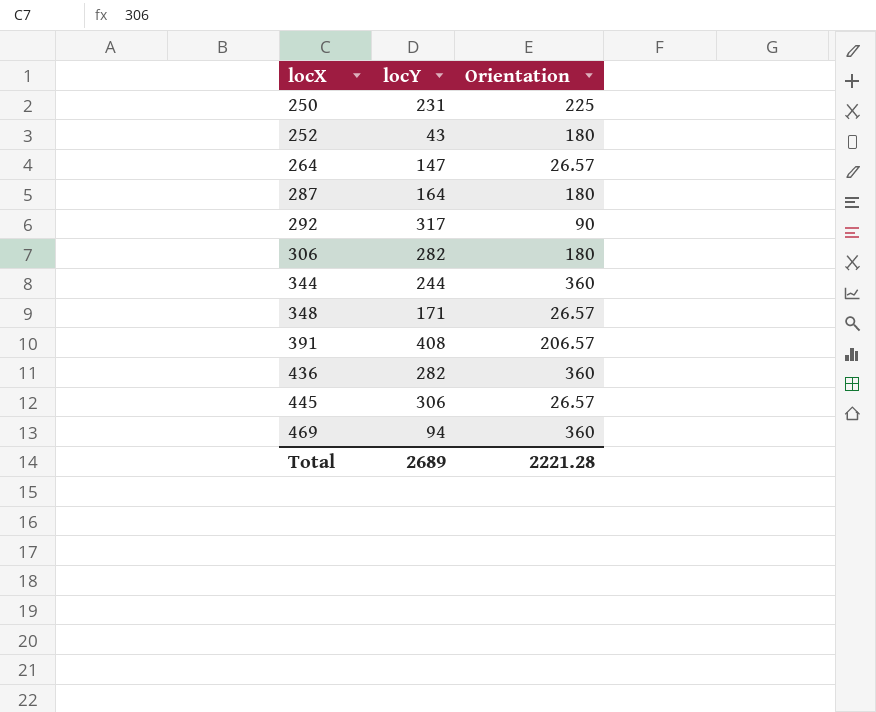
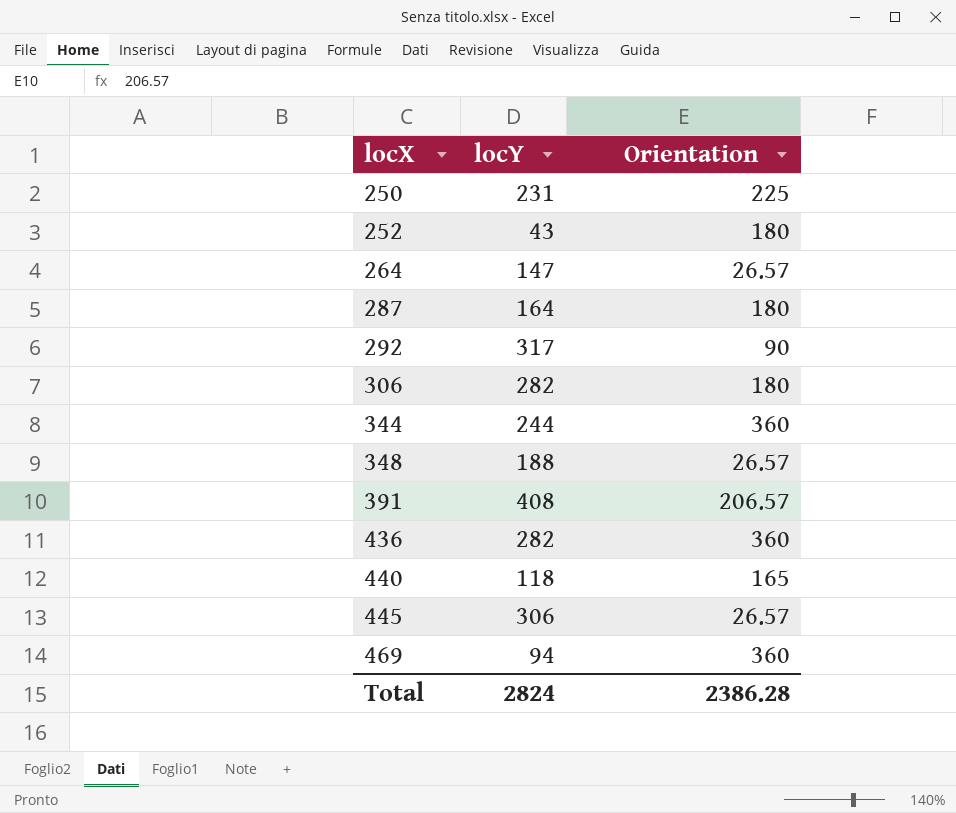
348 | locY: 171 -> 188
row 440: none -> 118 | 165
Total | locY: 2689 -> 2824
Total | Orientation: 2221.28 -> 2386.28

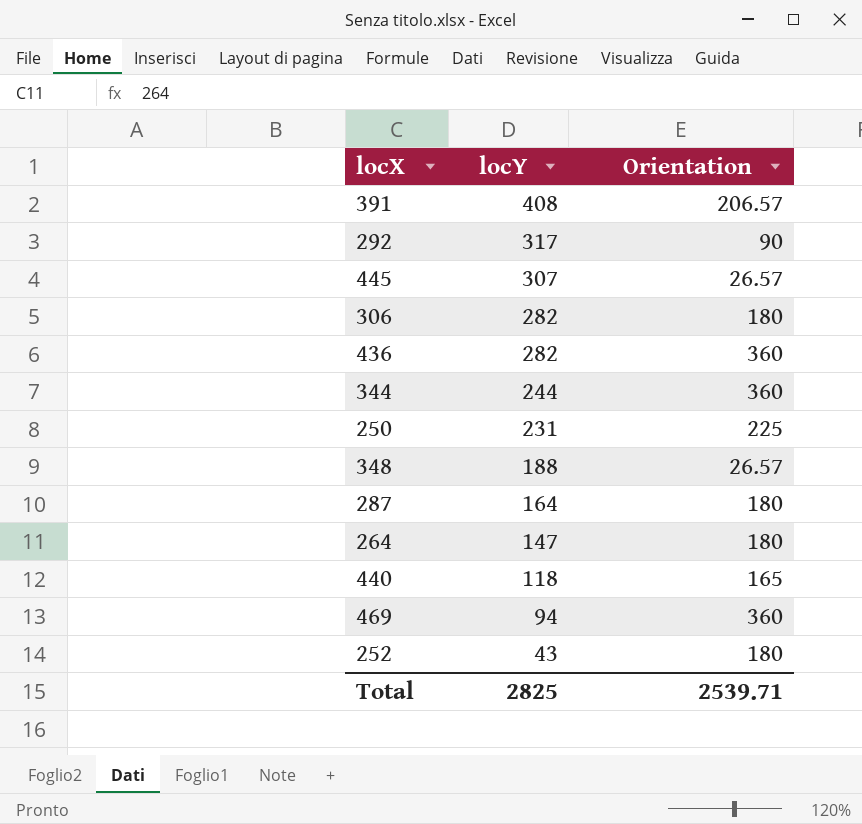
row order: locX ascending -> locY descending
445 | locY: 306 -> 307
264 | Orientation: 26.57 -> 180
Total | locY: 2824 -> 2825
Total | Orientation: 2386.28 -> 2539.71

